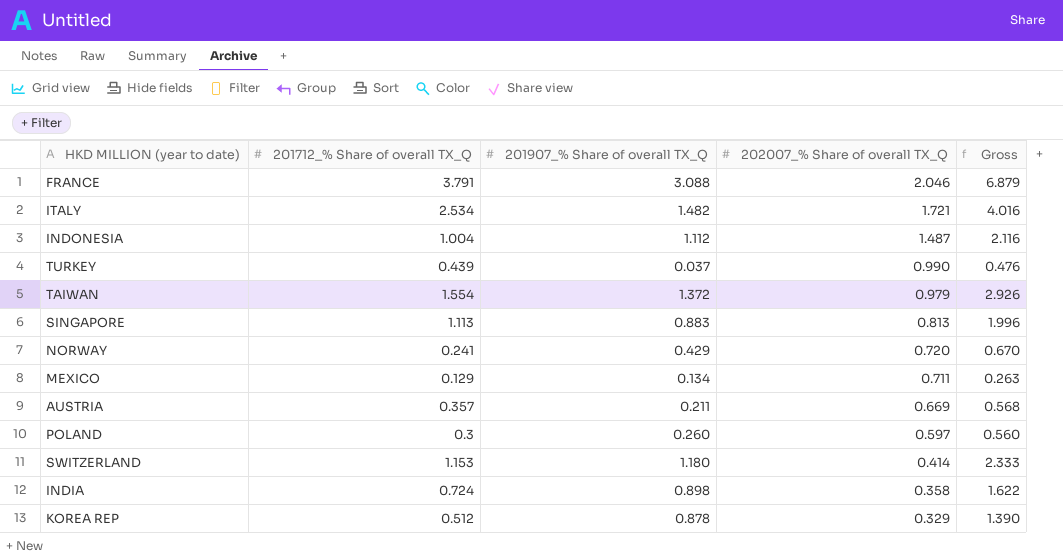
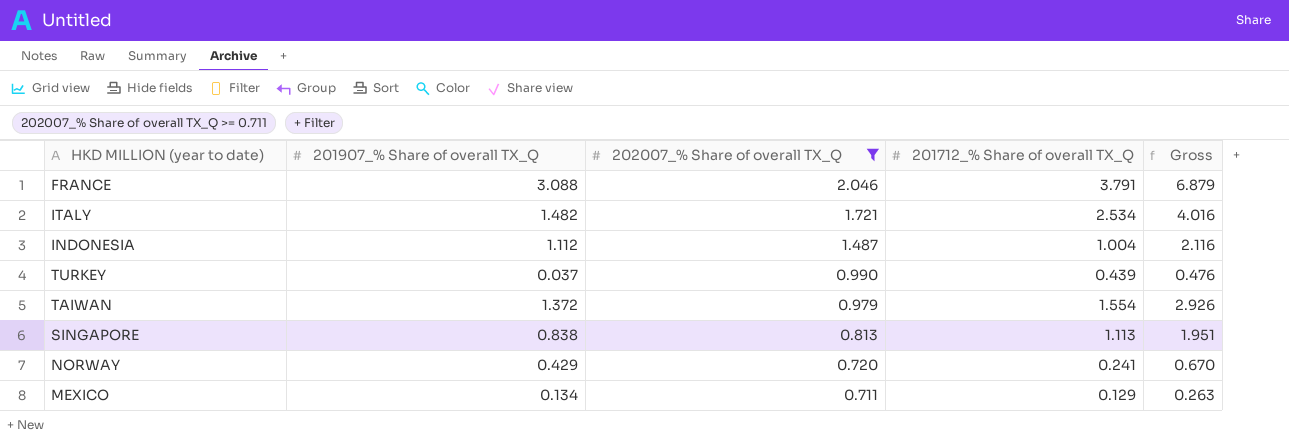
filter: none -> 202007_% Share of overall TX_Q >= 0.711
column 201712_% Share of overall TX_Q | position: 2 -> 4
SINGAPORE | 201907_% Share of overall TX_Q: 0.883 -> 0.838
SINGAPORE | Gross: 1.996 -> 1.951

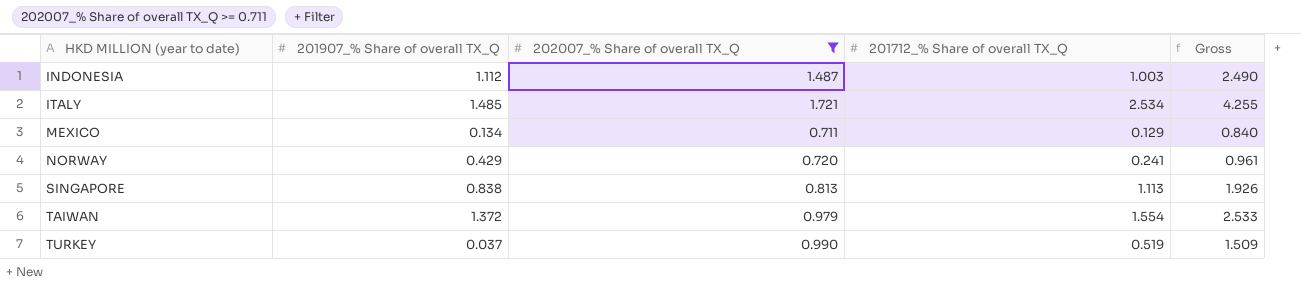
row order: 202007_% Share of overall TX_Q descending -> HKD MILLION (year to date) ascending
column Gross | formula: [201907_% Share of overall TX_Q] + [201712_% Share of overall TX_Q] -> [202007_% Share of overall TX_Q] + [201712_% Share of overall TX_Q]
row FRANCE: 3.088 | 2.046 | 3.791 | 6.879 -> none
INDONESIA | 201712_% Share of overall TX_Q: 1.004 -> 1.003
ITALY | 201907_% Share of overall TX_Q: 1.482 -> 1.485
TURKEY | 201712_% Share of overall TX_Q: 0.439 -> 0.519

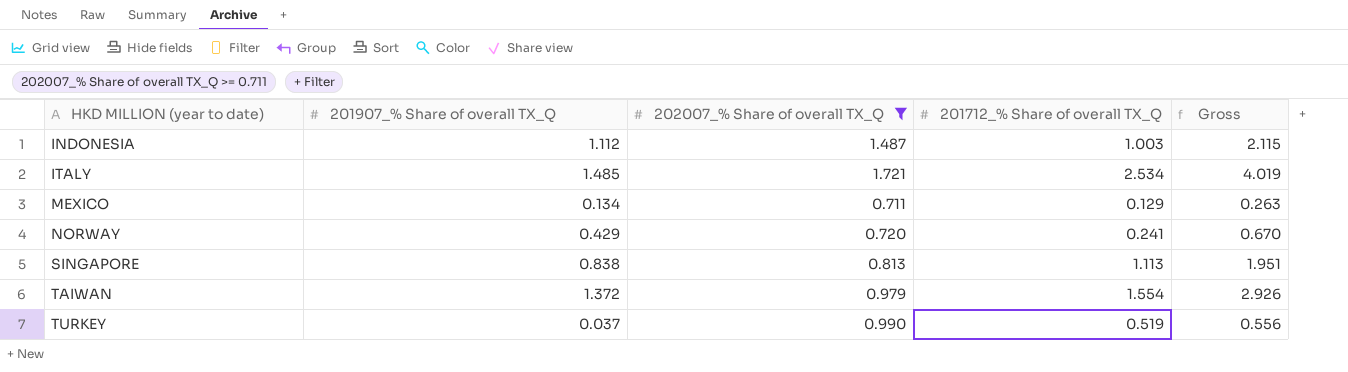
column Gross | formula: [202007_% Share of overall TX_Q] + [201712_% Share of overall TX_Q] -> [201907_% Share of overall TX_Q] + [201712_% Share of overall TX_Q]

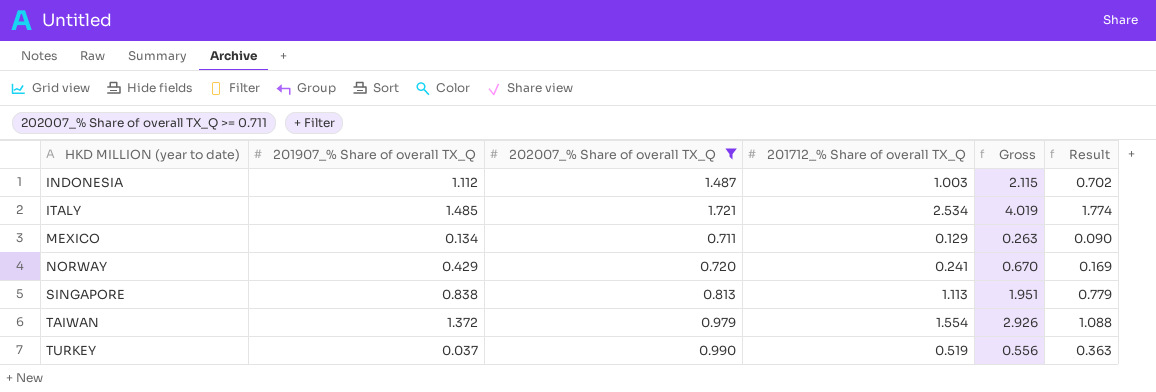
column Result | formula: none -> [201712_% Share of overall TX_Q] * 0.7

